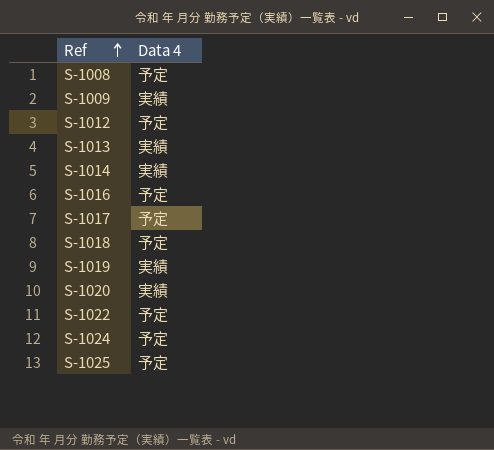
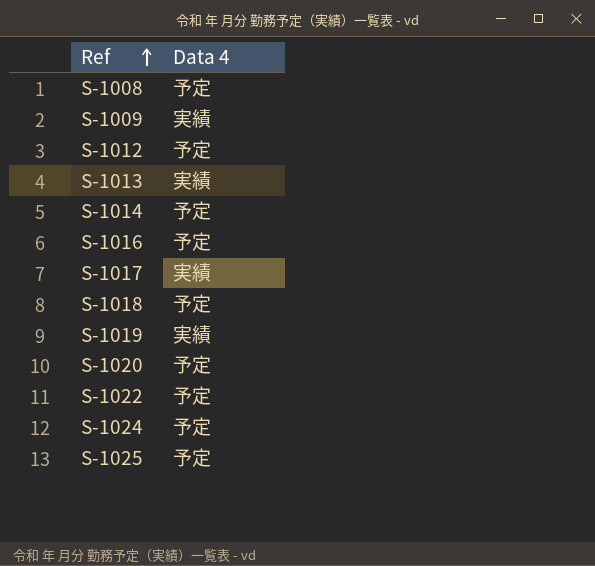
S-1014 | Data 4: 実績 -> 予定
S-1017 | Data 4: 予定 -> 実績
S-1020 | Data 4: 実績 -> 予定

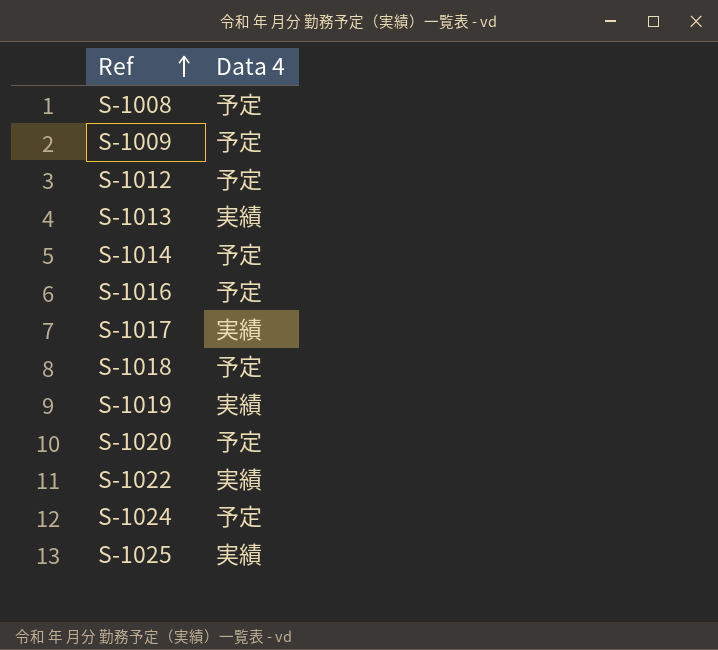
S-1009 | Data 4: 実績 -> 予定
S-1022 | Data 4: 予定 -> 実績
S-1025 | Data 4: 予定 -> 実績

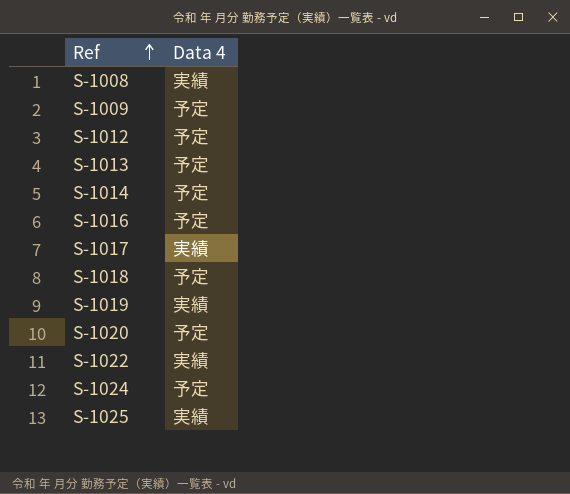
S-1008 | Data 4: 予定 -> 実績
S-1013 | Data 4: 実績 -> 予定

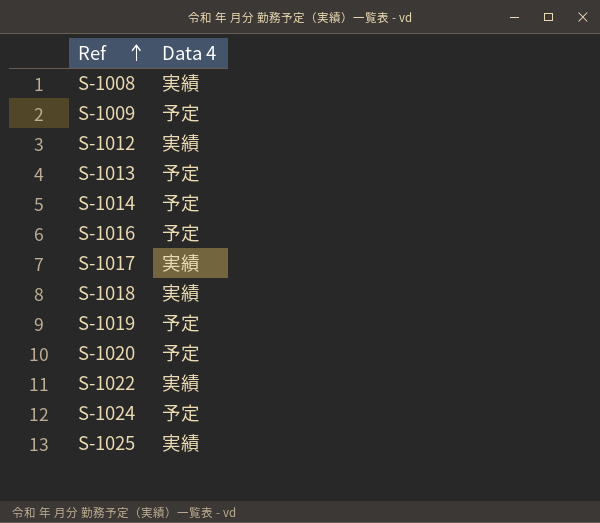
S-1012 | Data 4: 予定 -> 実績
S-1018 | Data 4: 予定 -> 実績
S-1019 | Data 4: 実績 -> 予定

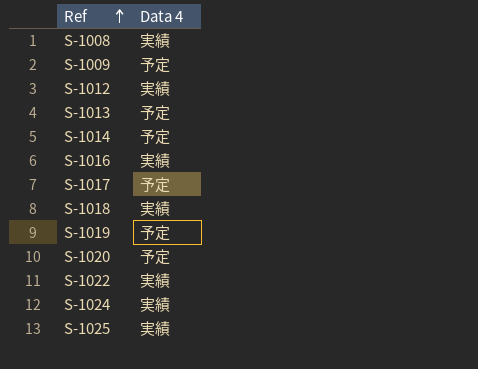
S-1016 | Data 4: 予定 -> 実績
S-1017 | Data 4: 実績 -> 予定
S-1024 | Data 4: 予定 -> 実績

